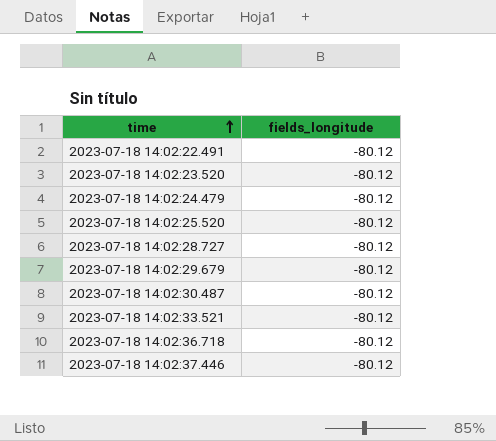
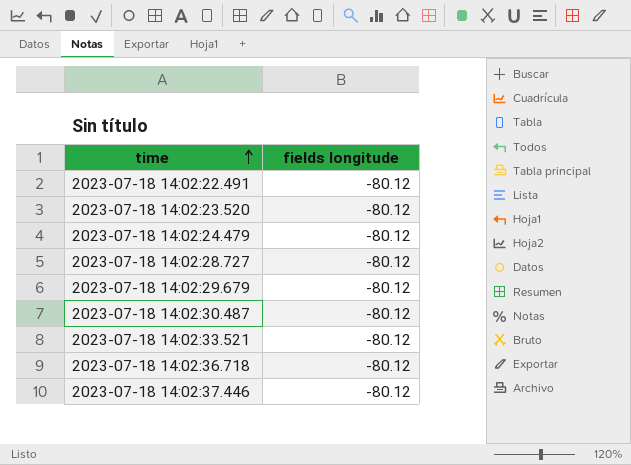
column name: fields_longitude -> fields longitude
row 2023-07-18 14:02:25.520: -80.12 -> none

